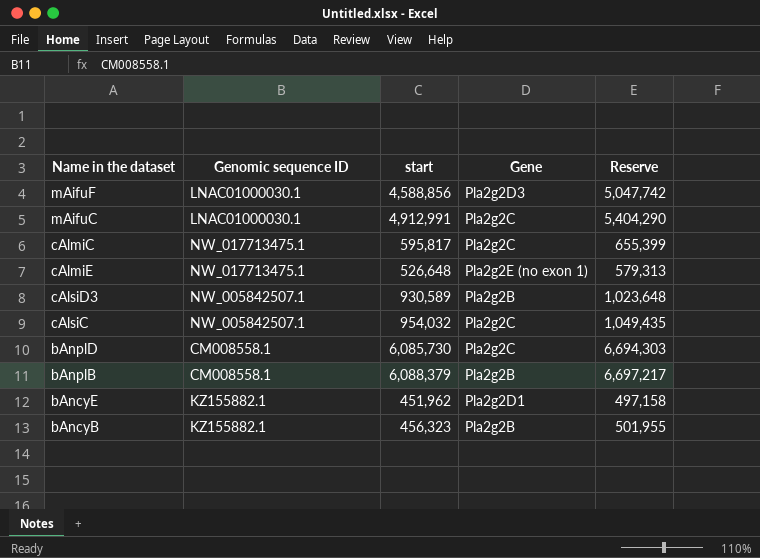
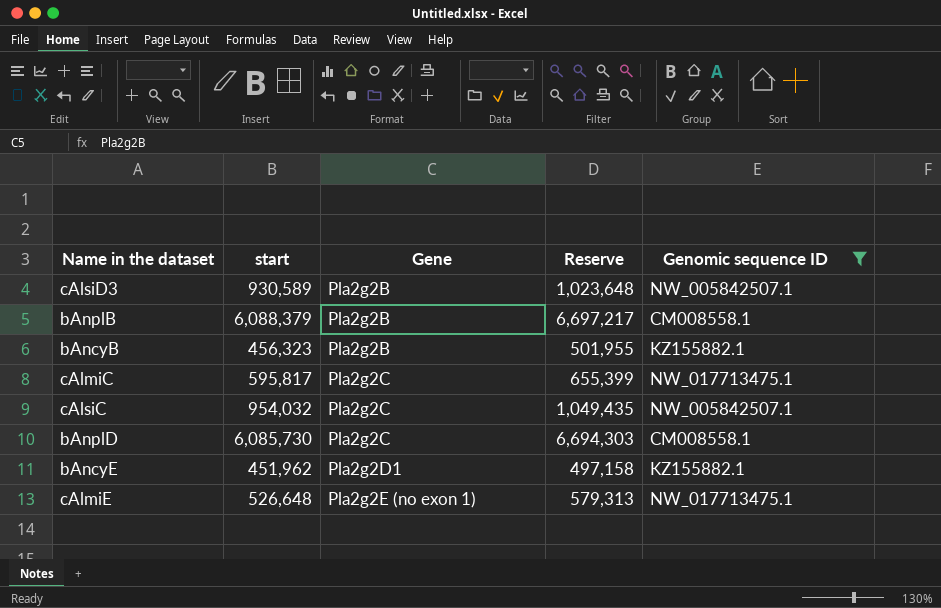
filter: none -> Genomic sequence ID != LNAC01000030.1
row order: none -> Gene ascending
column Genomic sequence ID | position: 2 -> 5

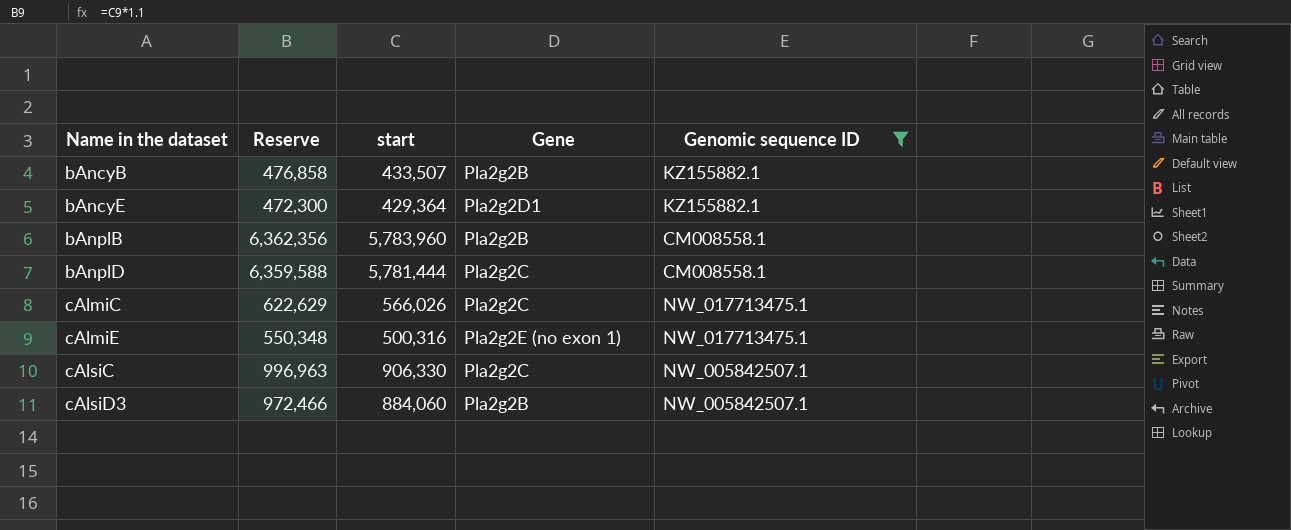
row order: Gene ascending -> Name in the dataset ascending
column Reserve | position: 4 -> 2
bAncyB | Reserve: 501,955 -> 476,858
bAncyB | start: 456,323 -> 433,507
bAncyE | Reserve: 497,158 -> 472,300
bAncyE | start: 451,962 -> 429,364
bAnplB | Reserve: 6,697,217 -> 6,362,356
bAnplB | start: 6,088,379 -> 5,783,960
bAnplD | Reserve: 6,694,303 -> 6,359,588
bAnplD | start: 6,085,730 -> 5,781,444
cAlmiC | Reserve: 655,399 -> 622,629
cAlmiC | start: 595,817 -> 566,026
cAlmiE | Reserve: 579,313 -> 550,348
cAlmiE | start: 526,648 -> 500,316
cAlsiC | Reserve: 1,049,435 -> 996,963
cAlsiC | start: 954,032 -> 906,330
cAlsiD3 | Reserve: 1,023,648 -> 972,466
cAlsiD3 | start: 930,589 -> 884,060

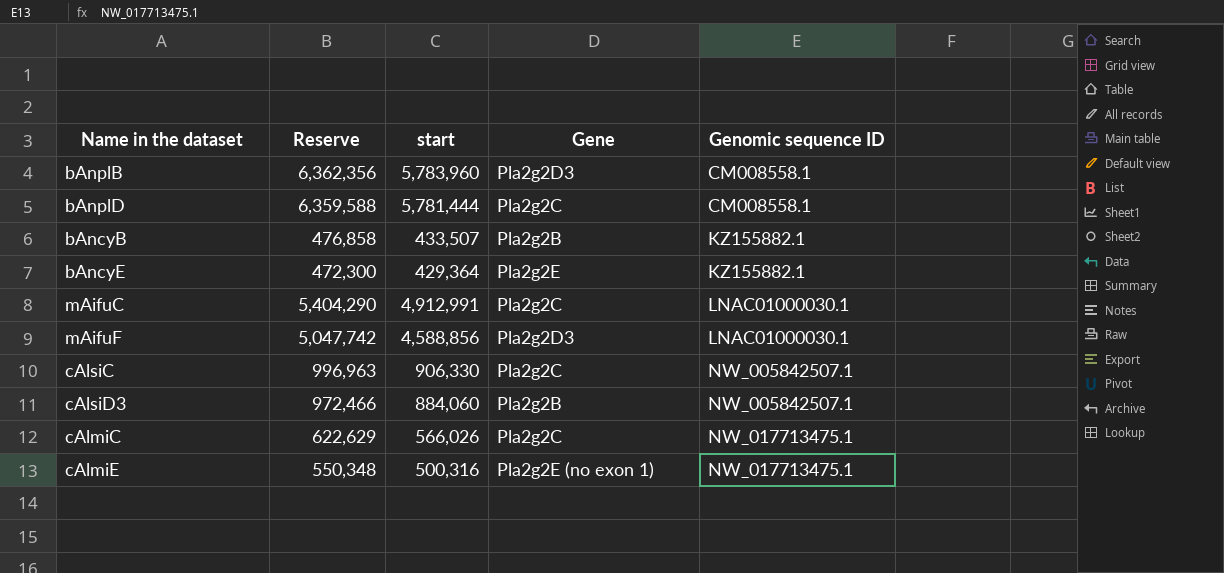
filter: Genomic sequence ID != LNAC01000030.1 -> none
row order: Name in the dataset ascending -> Genomic sequence ID ascending
bAnplB | Gene: Pla2g2B -> Pla2g2D3
bAncyE | Gene: Pla2g2D1 -> Pla2g2E

